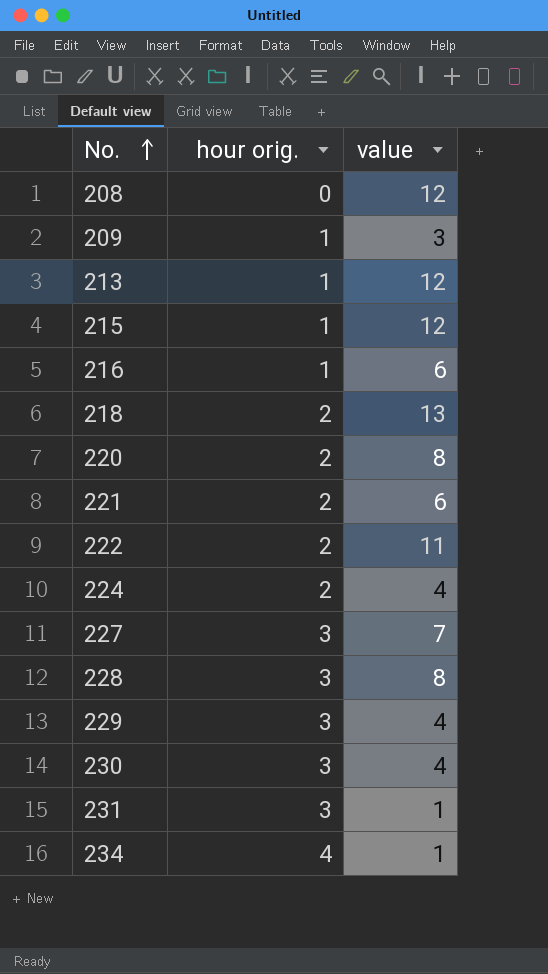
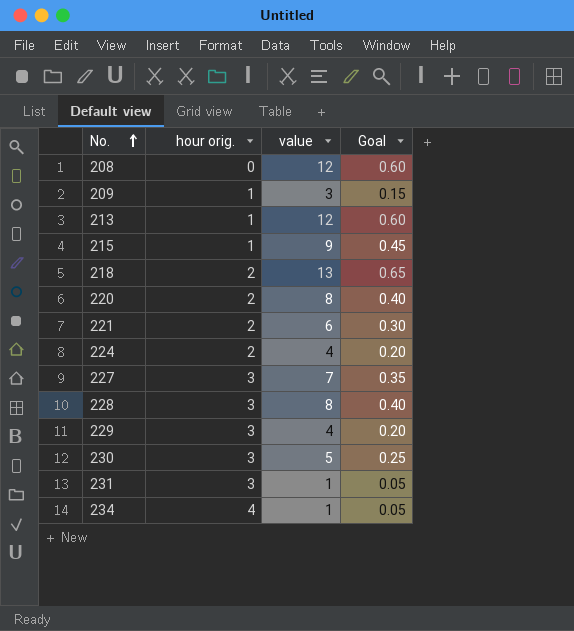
column Goal | formula: none -> [value] * 0.05
row 216: 1 | 6 -> none
row 222: 2 | 11 -> none
215 | value: 12 -> 9
230 | value: 4 -> 5

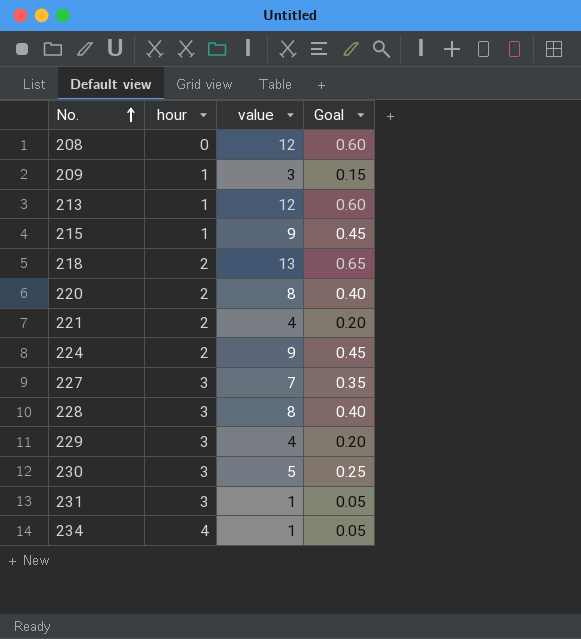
column name: hour orig. -> hour
221 | value: 6 -> 4
221 | Goal: 0.30 -> 0.20
224 | value: 4 -> 9
224 | Goal: 0.20 -> 0.45

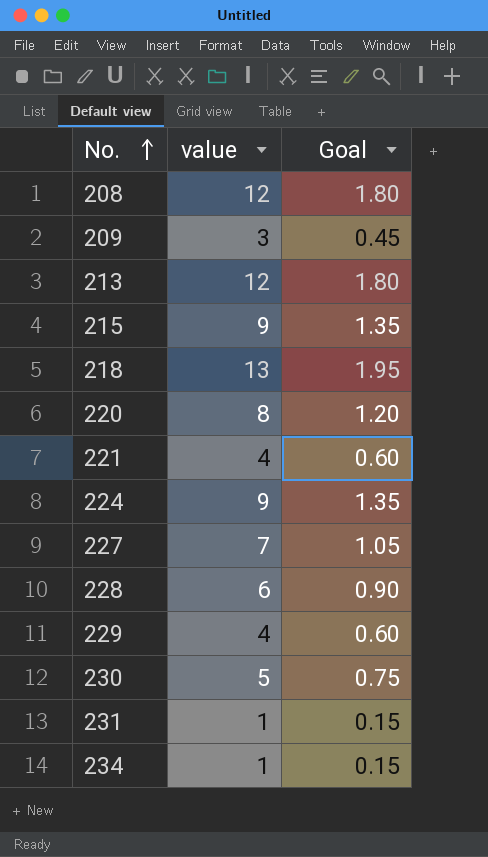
column hour | position: 2 -> none
column Goal | formula: [value] * 0.05 -> [value] * 0.15
228 | value: 8 -> 6

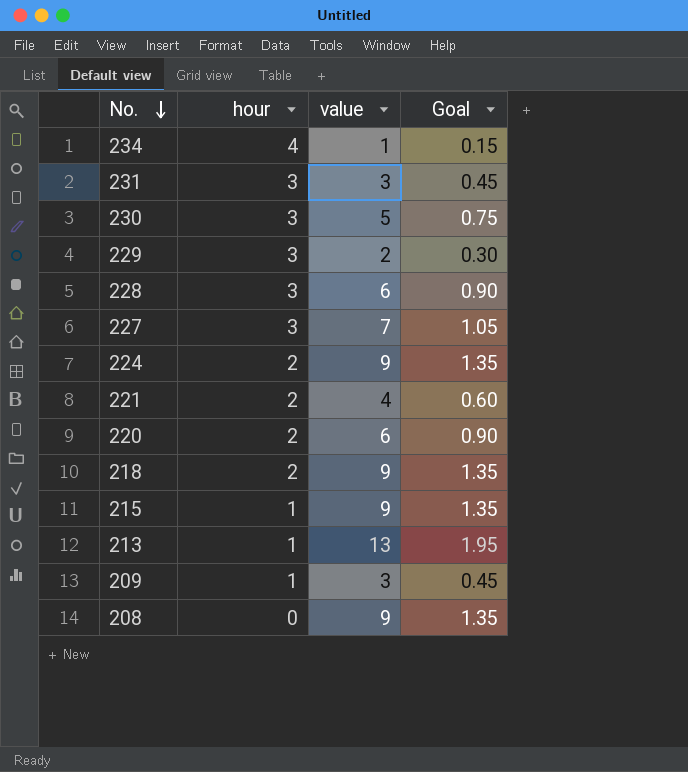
row order: No. ascending -> No. descending
column hour | position: none -> 2
231 | value: 1 -> 3
231 | Goal: 0.15 -> 0.45
229 | value: 4 -> 2
229 | Goal: 0.60 -> 0.30
220 | value: 8 -> 6
220 | Goal: 1.20 -> 0.90
218 | value: 13 -> 9
218 | Goal: 1.95 -> 1.35
213 | value: 12 -> 13
213 | Goal: 1.80 -> 1.95
208 | value: 12 -> 9
208 | Goal: 1.80 -> 1.35

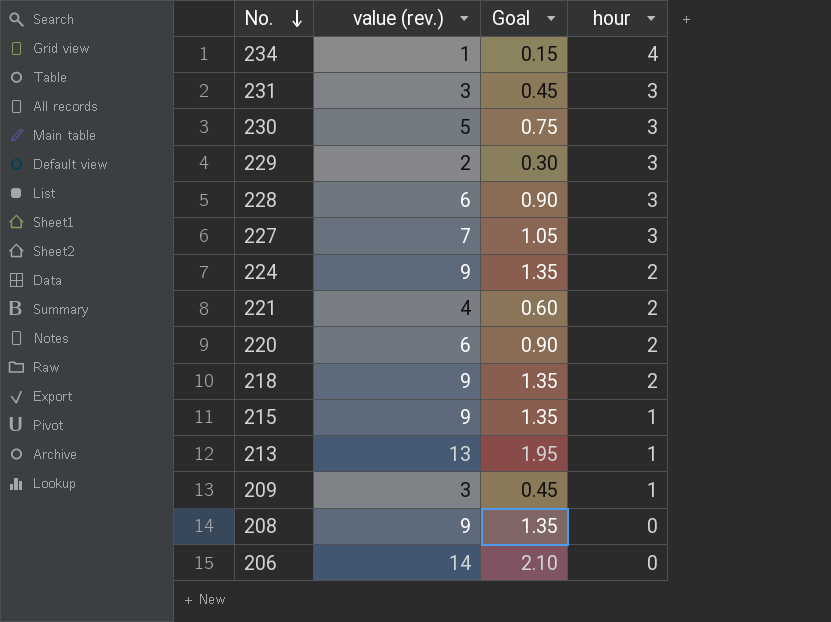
column name: value -> value (rev.)
column hour | position: 2 -> 4
row 206: none -> 14 | 2.10 | 0

